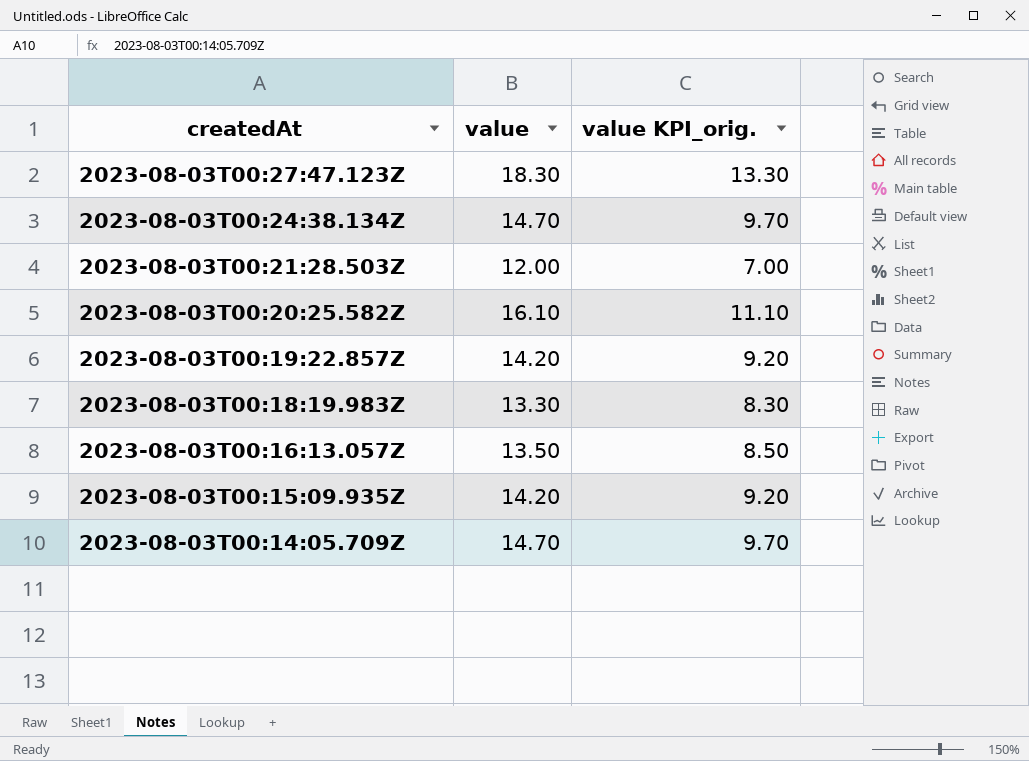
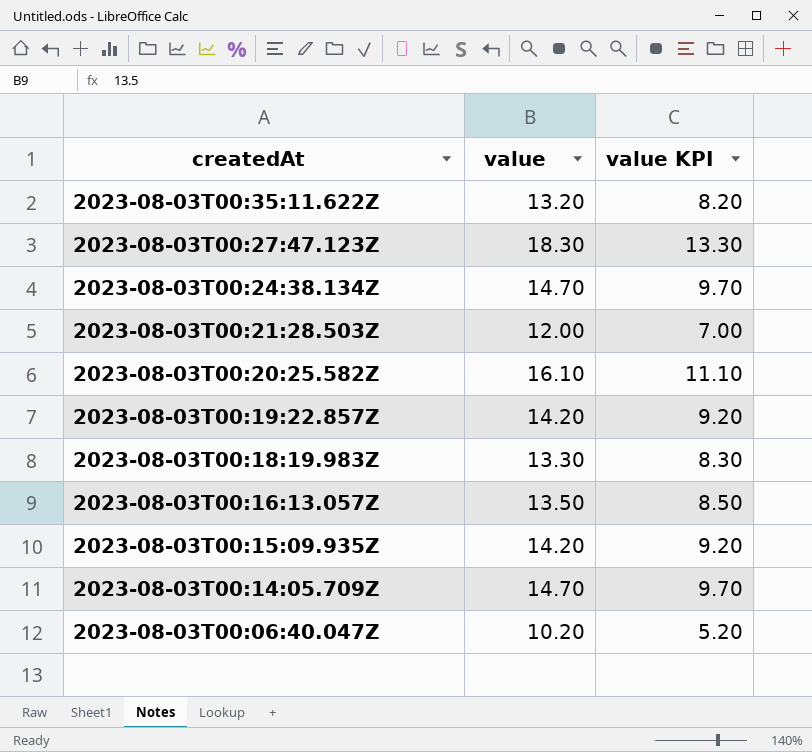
column name: value KPI_orig. -> value KPI
row 2023-08-03T00:35:11.622Z: none -> 13.20 | 8.20
row 2023-08-03T00:06:40.047Z: none -> 10.20 | 5.20

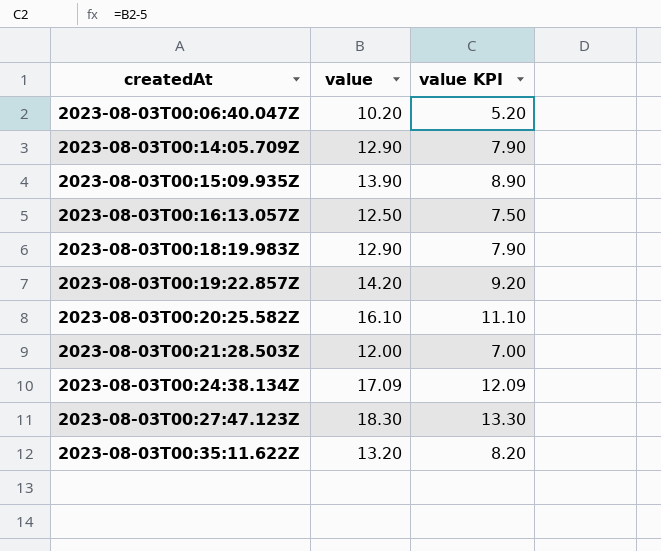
row order: createdAt descending -> createdAt ascending
2023-08-03T00:14:05.709Z | value: 14.70 -> 12.90
2023-08-03T00:14:05.709Z | value KPI: 9.70 -> 7.90
2023-08-03T00:15:09.935Z | value: 14.20 -> 13.90
2023-08-03T00:15:09.935Z | value KPI: 9.20 -> 8.90
2023-08-03T00:16:13.057Z | value: 13.50 -> 12.50
2023-08-03T00:16:13.057Z | value KPI: 8.50 -> 7.50
2023-08-03T00:18:19.983Z | value: 13.30 -> 12.90
2023-08-03T00:18:19.983Z | value KPI: 8.30 -> 7.90
2023-08-03T00:24:38.134Z | value: 14.70 -> 17.09
2023-08-03T00:24:38.134Z | value KPI: 9.70 -> 12.09

